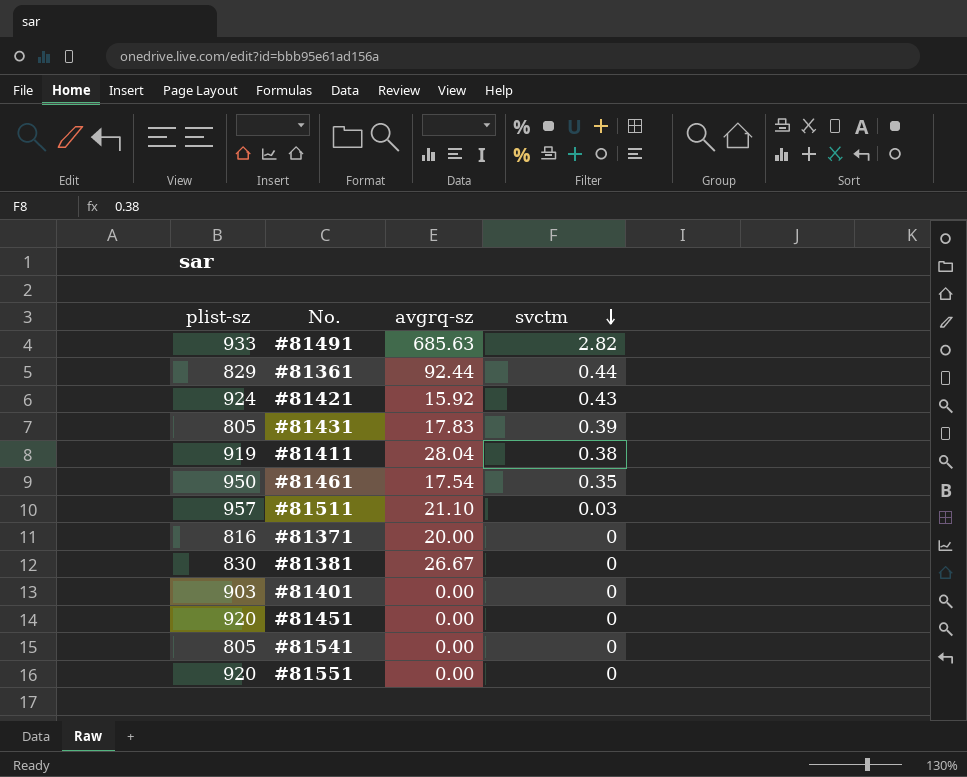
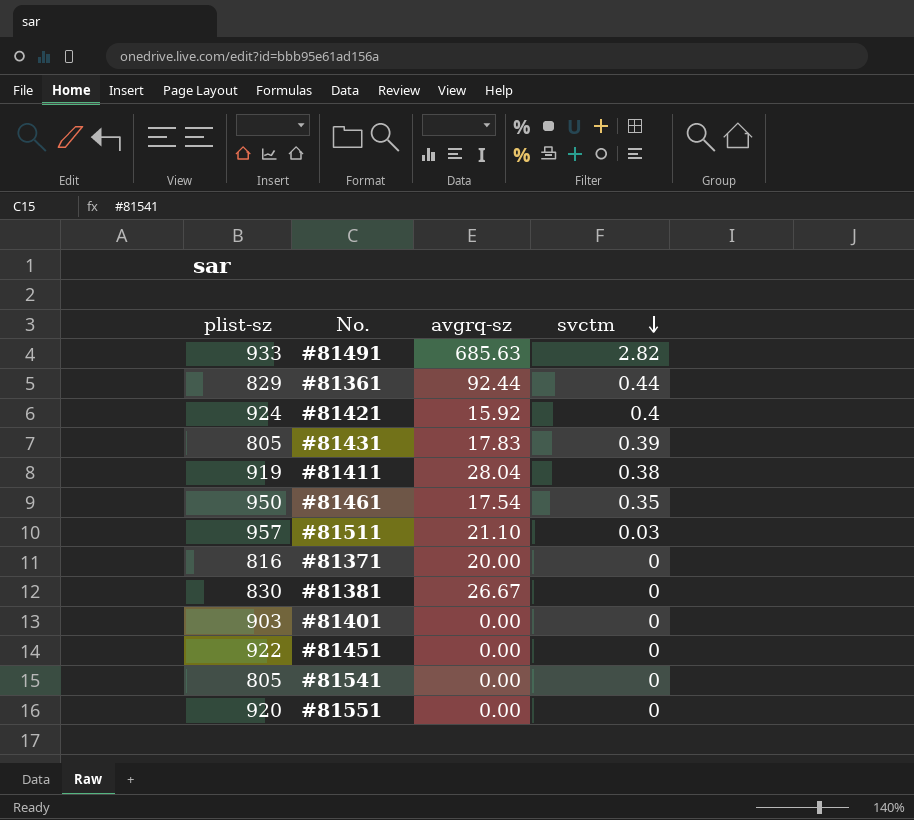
#81421 | svctm: 0.43 -> 0.4
#81451 | plist-sz: 920 -> 922

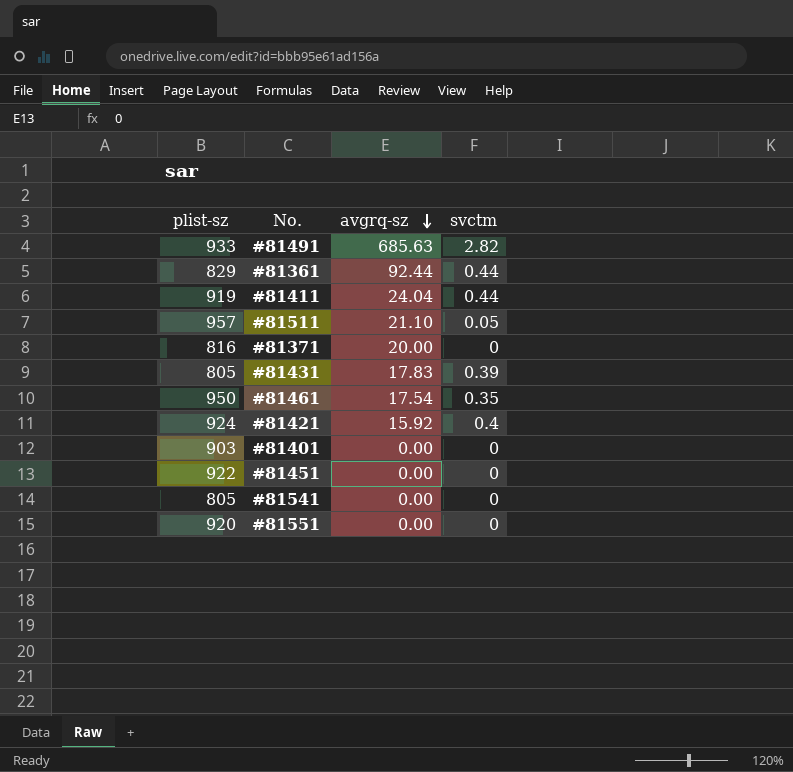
row order: svctm descending -> avgrq-sz descending
row #81381: 830 | 26.67 | 0 -> none
#81411 | avgrq-sz: 28.04 -> 24.04
#81411 | svctm: 0.38 -> 0.44
#81511 | svctm: 0.03 -> 0.05

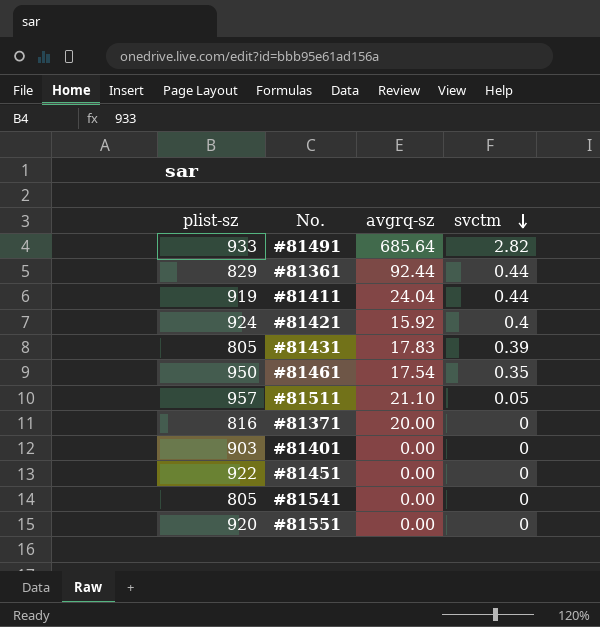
row order: avgrq-sz descending -> svctm descending
#81491 | avgrq-sz: 685.63 -> 685.64

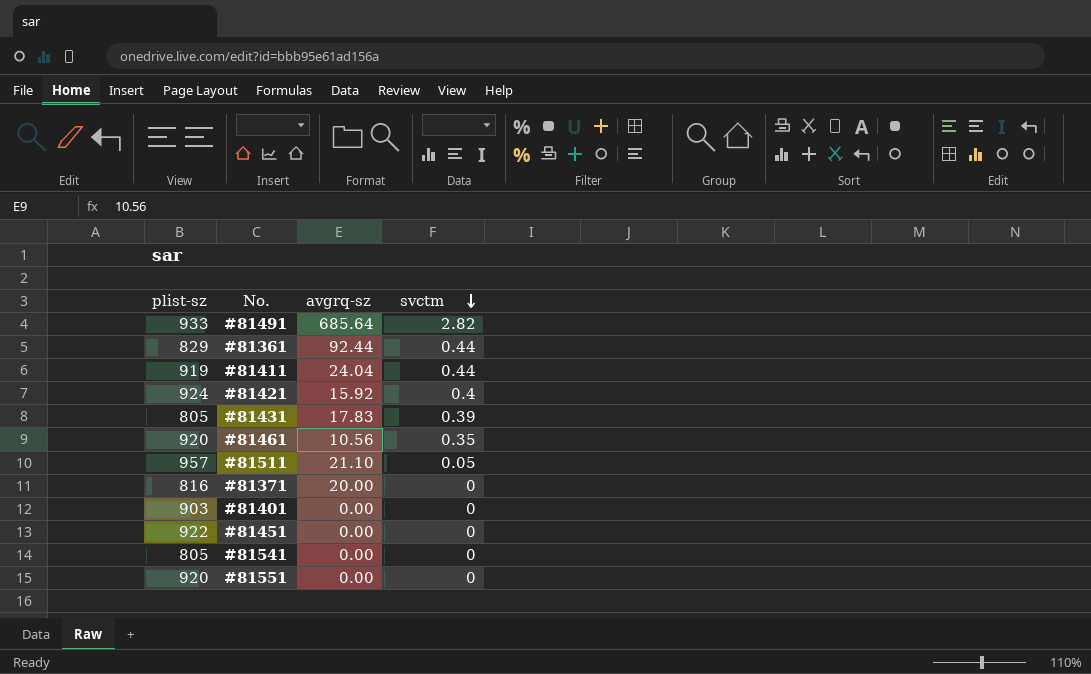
#81461 | plist-sz: 950 -> 920
#81461 | avgrq-sz: 17.54 -> 10.56

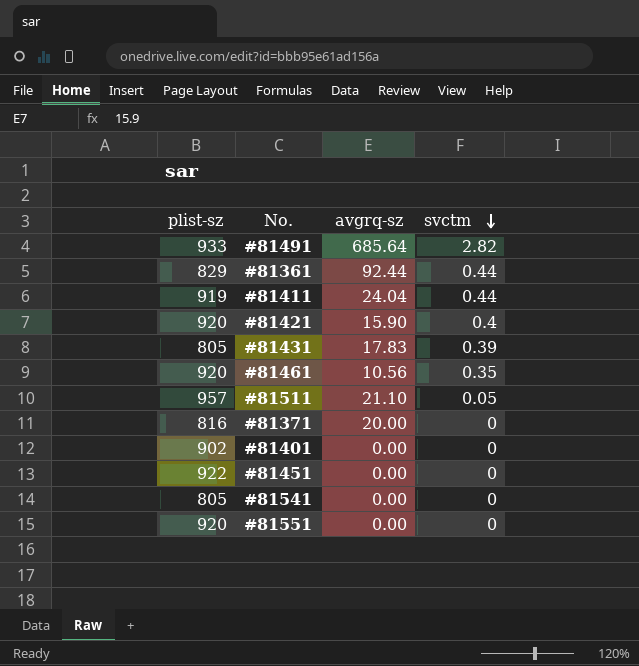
#81421 | plist-sz: 924 -> 920
#81421 | avgrq-sz: 15.92 -> 15.90
#81401 | plist-sz: 903 -> 902

